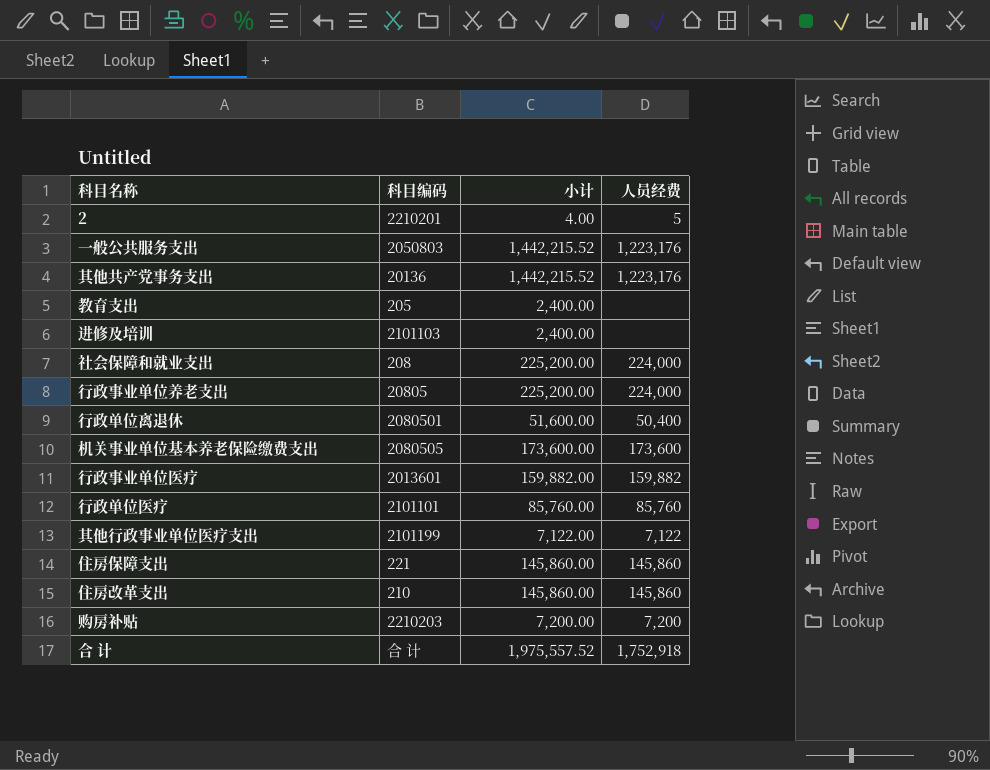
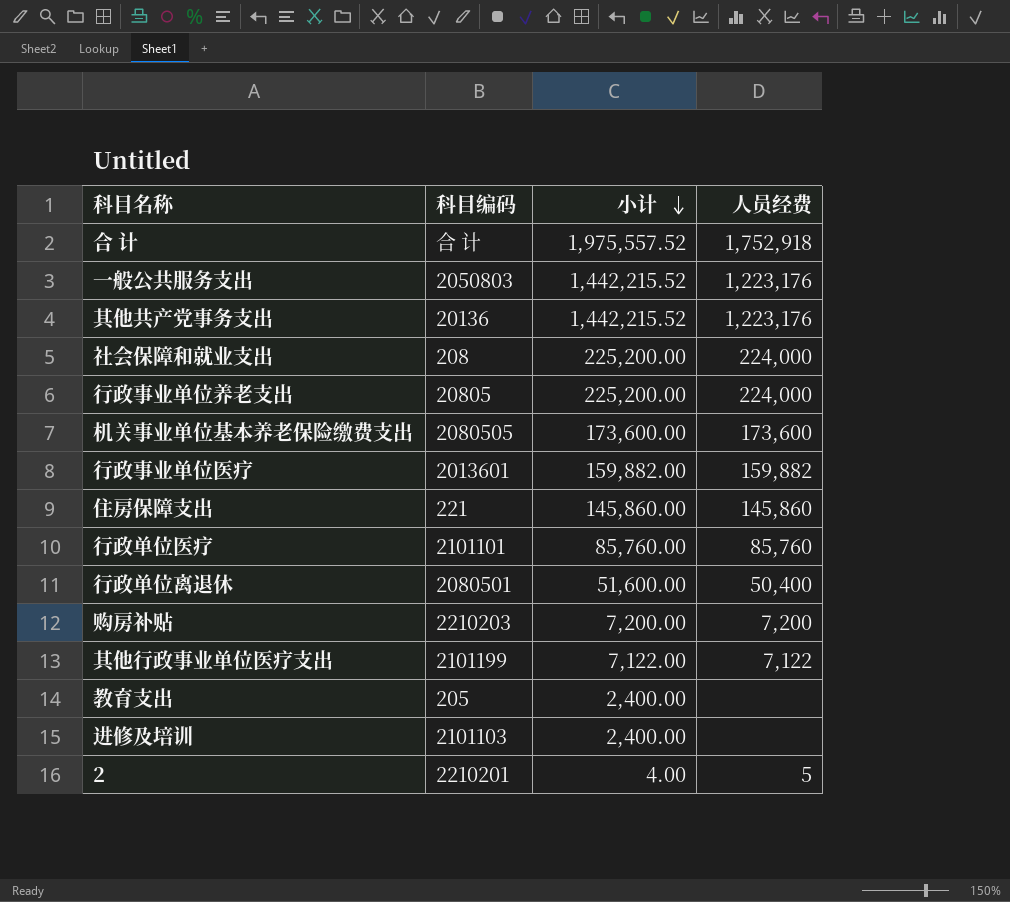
row order: none -> 小计 descending
row 住房改革支出: 210 | 145,860.00 | 145,860 -> none

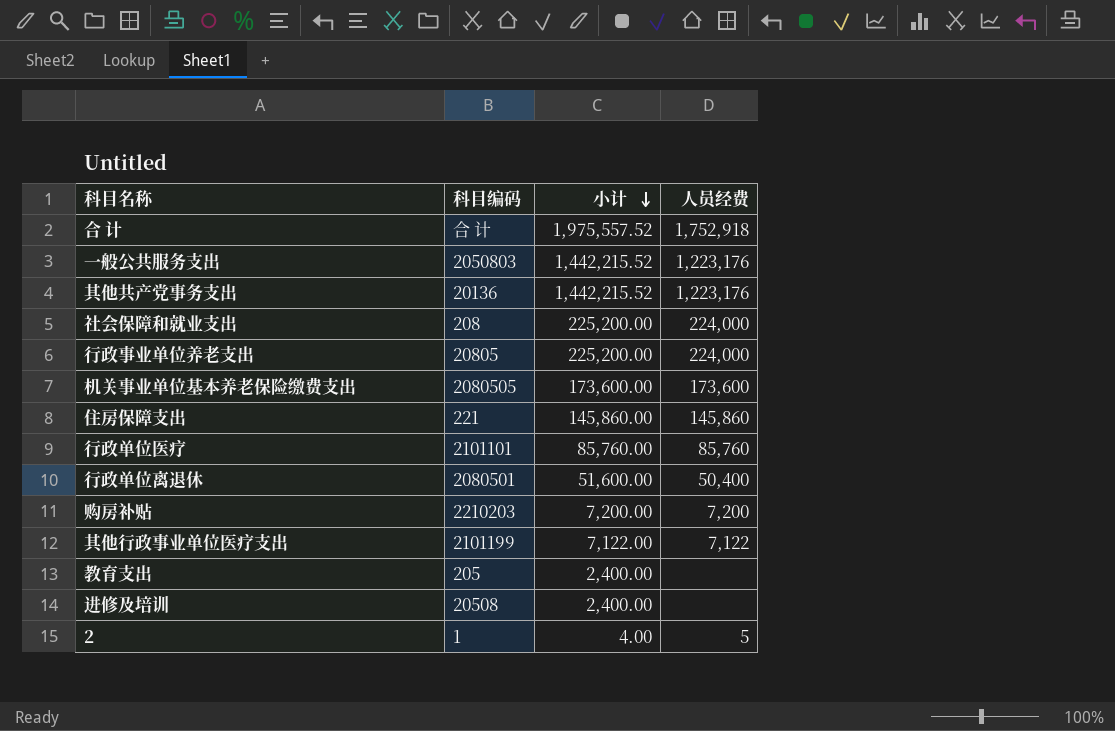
row 行政事业单位医疗: 2013601 | 159,882.00 | 159,882 -> none
进修及培训 | 科目编码: 2101103 -> 20508
2 | 科目编码: 2210201 -> 1

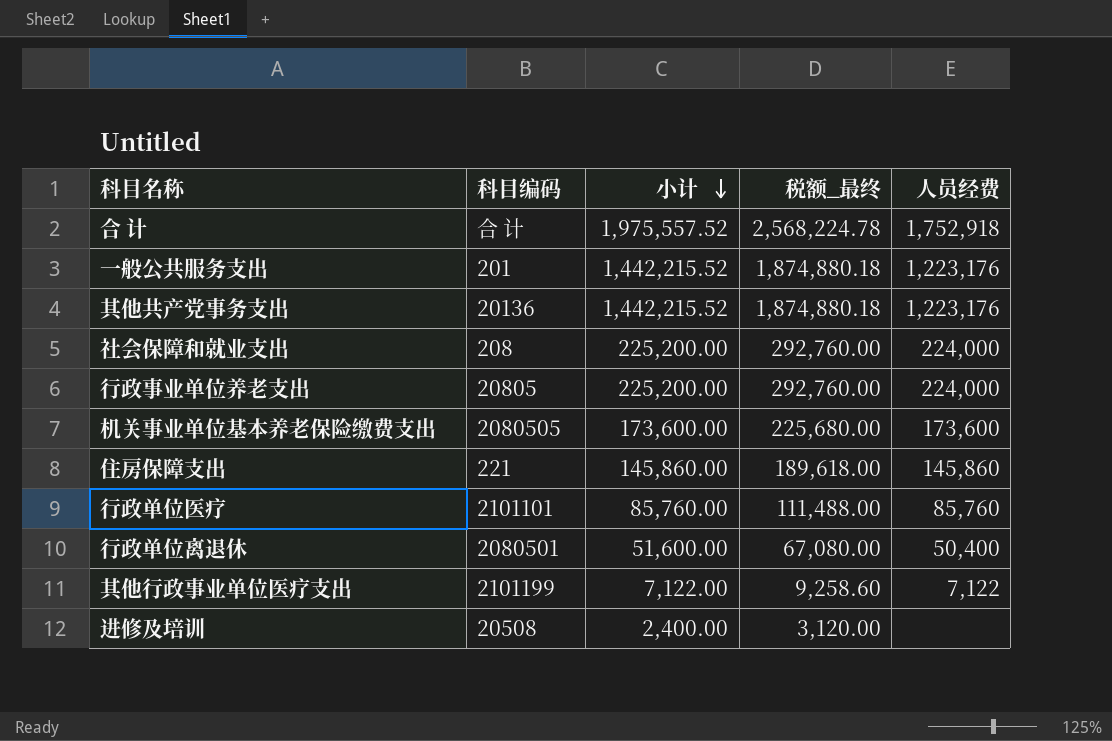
column 税额_最终 | formula: none -> [小计] * 1.3
row 购房补贴: 2210203 | 7,200.00 | 7,200 -> none
row 教育支出: 205 | 2,400.00 | none -> none
row 2: 1 | 4.00 | 5 -> none
一般公共服务支出 | 科目编码: 2050803 -> 201

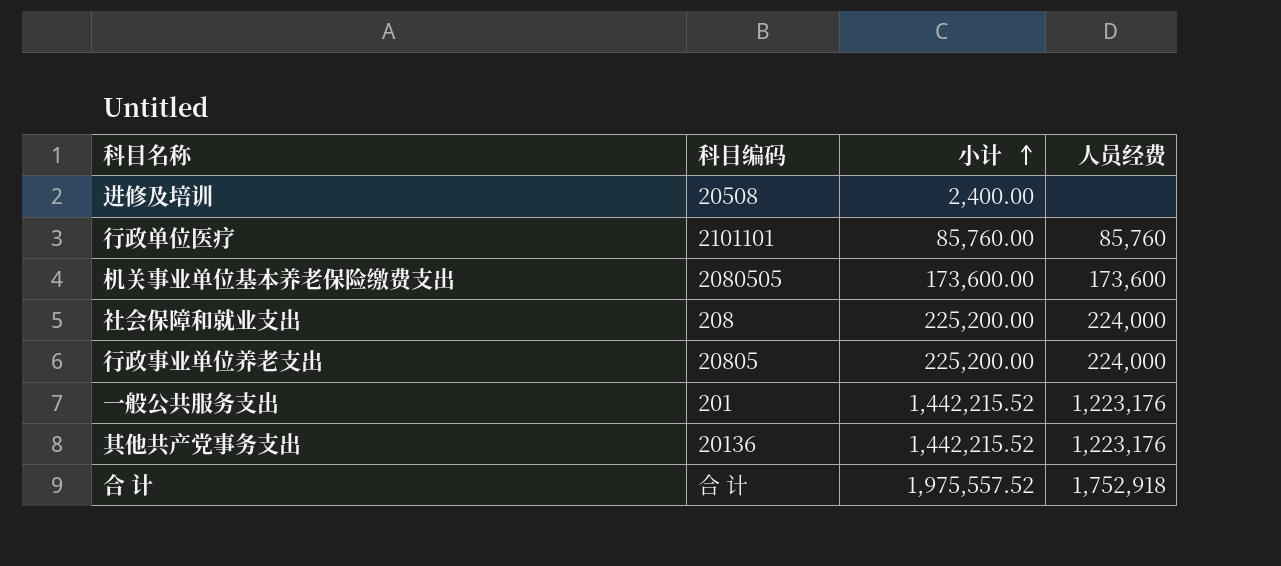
row order: 小计 descending -> 小计 ascending
column 税额_最终 | formula: [小计] * 1.3 -> none
row 住房保障支出: 221 | 145,860.00 | 189,618.00 | 145,860 -> none
row 行政单位离退休: 2080501 | 51,600.00 | 67,080.00 | 50,400 -> none
row 其他行政事业单位医疗支出: 2101199 | 7,122.00 | 9,258.60 | 7,122 -> none

